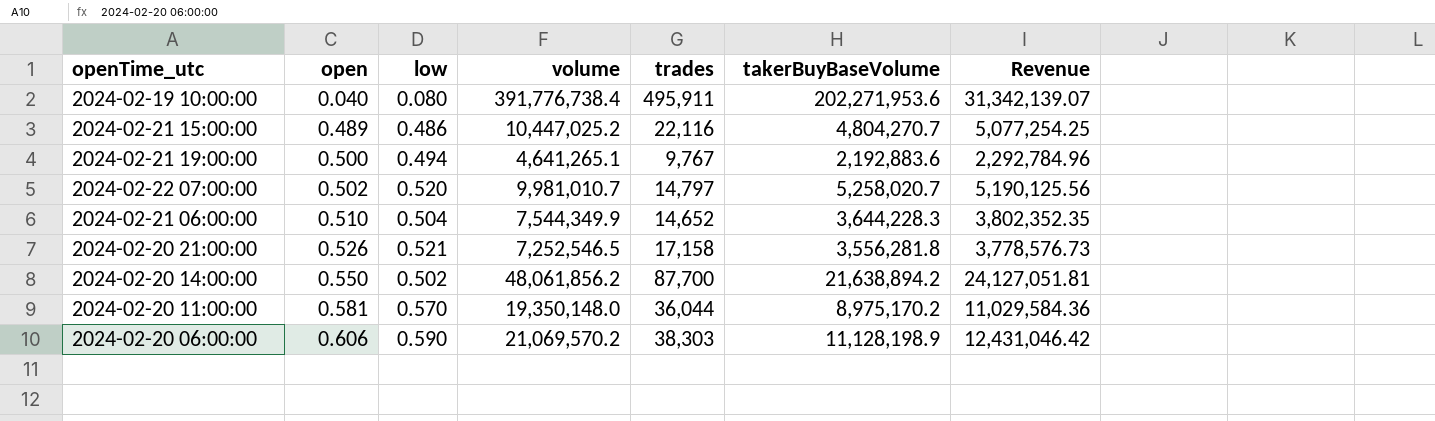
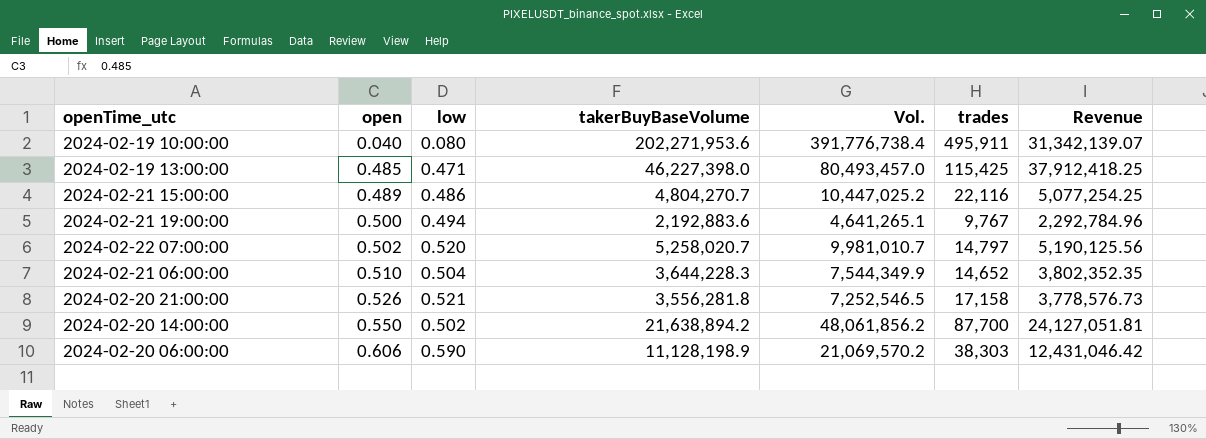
column takerBuyBaseVolume | position: 6 -> 4
column name: volume -> Vol.
row 2024-02-20 11:00:00: 0.581 | 0.570 | 19,350,148.0 | 36,044 | 8,975,170.2 | 11,029,584.36 -> none
row 2024-02-19 13:00:00: none -> 0.485 | 0.471 | 46,227,398.0 | 80,493,457.0 | 115,425 | 37,912,418.25

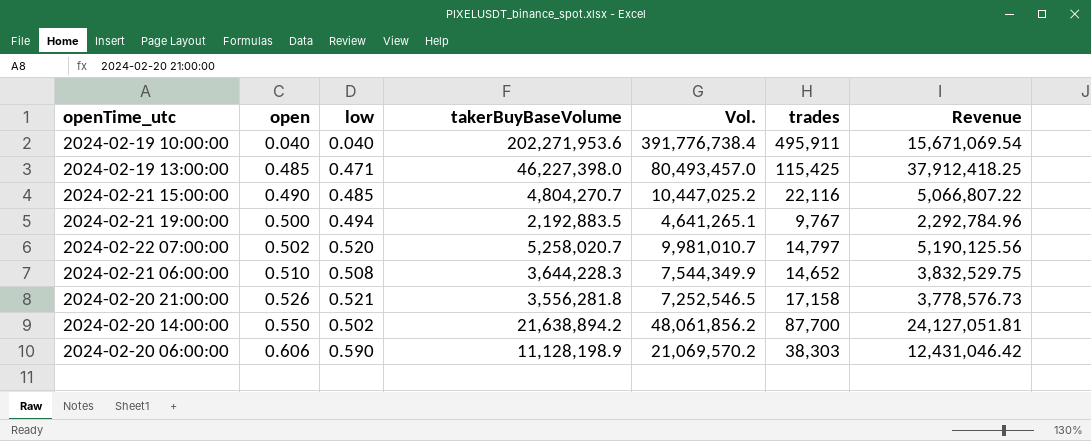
2024-02-19 10:00:00 | low: 0.080 -> 0.040
2024-02-19 10:00:00 | Revenue: 31,342,139.07 -> 15,671,069.54
2024-02-21 15:00:00 | open: 0.489 -> 0.490
2024-02-21 15:00:00 | low: 0.486 -> 0.485
2024-02-21 15:00:00 | Revenue: 5,077,254.25 -> 5,066,807.22
2024-02-21 19:00:00 | takerBuyBaseVolume: 2,192,883.6 -> 2,192,883.5
2024-02-21 06:00:00 | low: 0.504 -> 0.508
2024-02-21 06:00:00 | Revenue: 3,802,352.35 -> 3,832,529.75

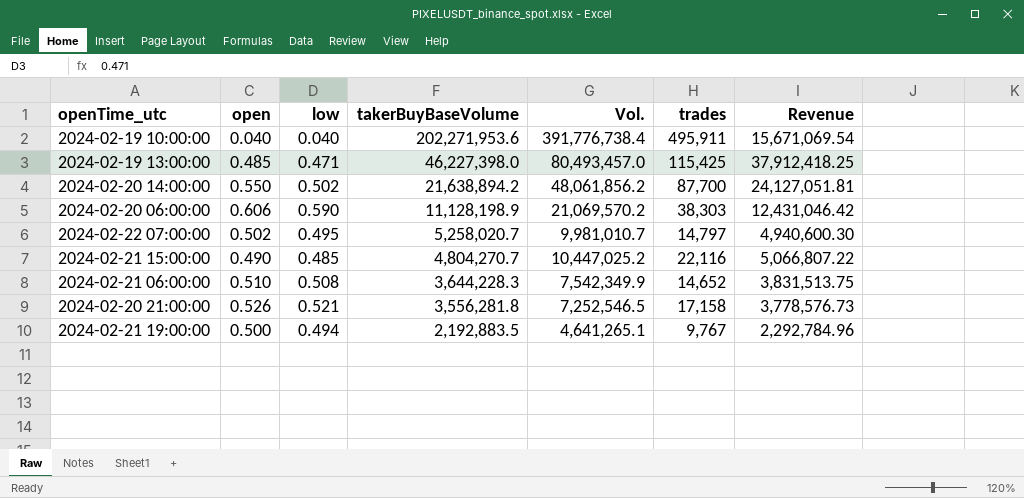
row order: open ascending -> takerBuyBaseVolume descending
2024-02-22 07:00:00 | low: 0.520 -> 0.495
2024-02-22 07:00:00 | Revenue: 5,190,125.56 -> 4,940,600.30
2024-02-21 06:00:00 | Vol.: 7,544,349.9 -> 7,542,349.9
2024-02-21 06:00:00 | Revenue: 3,832,529.75 -> 3,831,513.75

